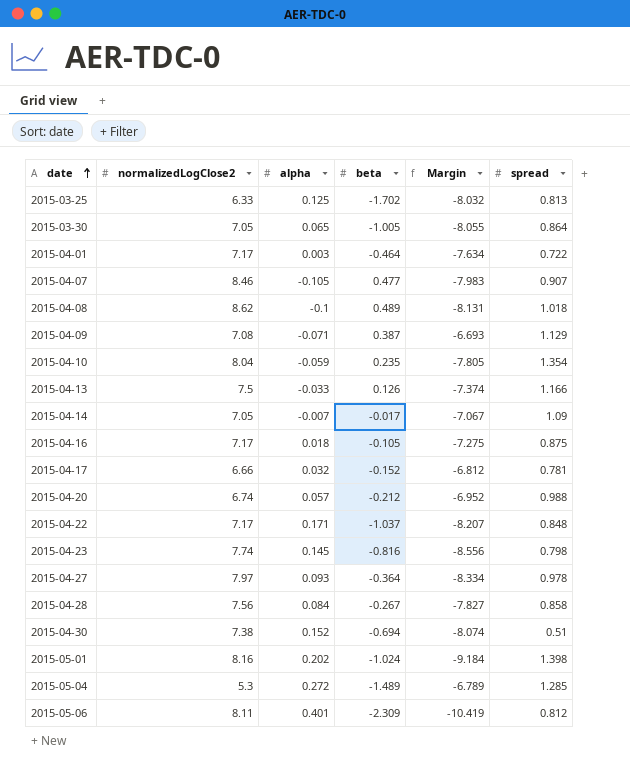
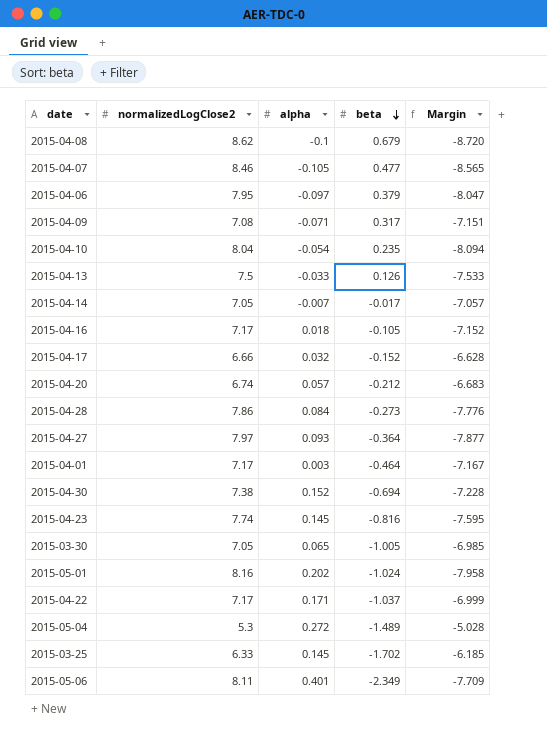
row order: date ascending -> beta descending
column spread | position: 6 -> none
column Margin | formula: [beta] - [normalizedLogClose2] -> [alpha] - [normalizedLogClose2]
2015-04-08 | beta: 0.489 -> 0.679
row 2015-04-06: none -> 7.95 | -0.097 | 0.379 | -8.047
2015-04-09 | beta: 0.387 -> 0.317
2015-04-10 | alpha: -0.059 -> -0.054
2015-04-28 | normalizedLogClose2: 7.56 -> 7.86
2015-04-28 | beta: -0.267 -> -0.273
2015-03-25 | alpha: 0.125 -> 0.145
2015-05-06 | beta: -2.309 -> -2.349

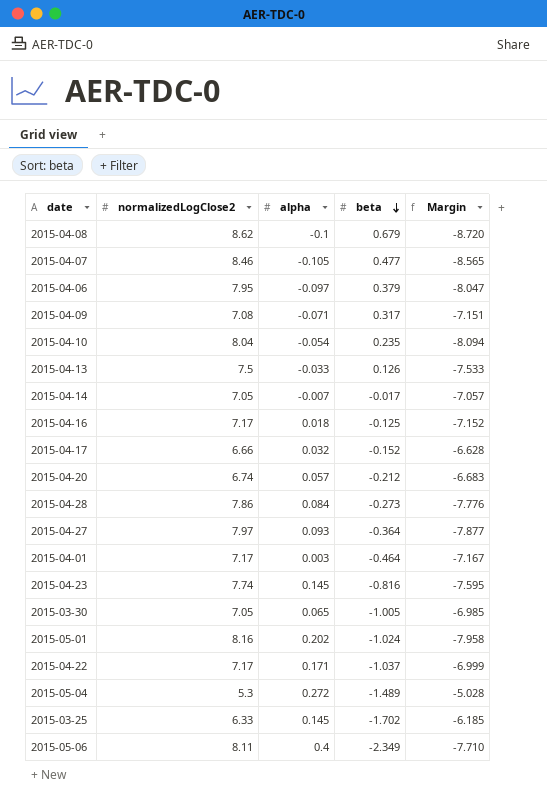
row 2015-04-30: 7.38 | 0.152 | -0.694 | -7.228 -> none
2015-04-16 | beta: -0.105 -> -0.125
2015-05-06 | alpha: 0.401 -> 0.4
2015-05-06 | Margin: -7.709 -> -7.710

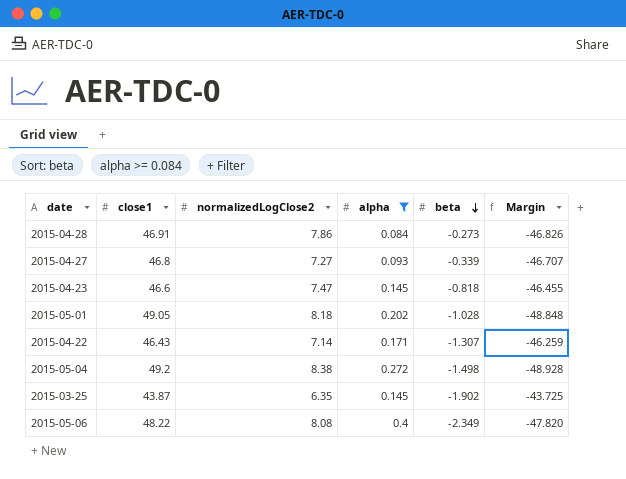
filter: none -> alpha >= 0.084
column close1 | position: none -> 2
column Margin | formula: [alpha] - [normalizedLogClose2] -> [alpha] - [close1]
2015-04-27 | normalizedLogClose2: 7.97 -> 7.27
2015-04-27 | beta: -0.364 -> -0.339
2015-04-23 | normalizedLogClose2: 7.74 -> 7.47
2015-04-23 | beta: -0.816 -> -0.818
2015-05-01 | normalizedLogClose2: 8.16 -> 8.18
2015-05-01 | beta: -1.024 -> -1.028
2015-04-22 | normalizedLogClose2: 7.17 -> 7.14
2015-04-22 | beta: -1.037 -> -1.307
2015-05-04 | normalizedLogClose2: 5.3 -> 8.38
2015-05-04 | beta: -1.489 -> -1.498
2015-03-25 | normalizedLogClose2: 6.33 -> 6.35
2015-03-25 | beta: -1.702 -> -1.902
2015-05-06 | normalizedLogClose2: 8.11 -> 8.08

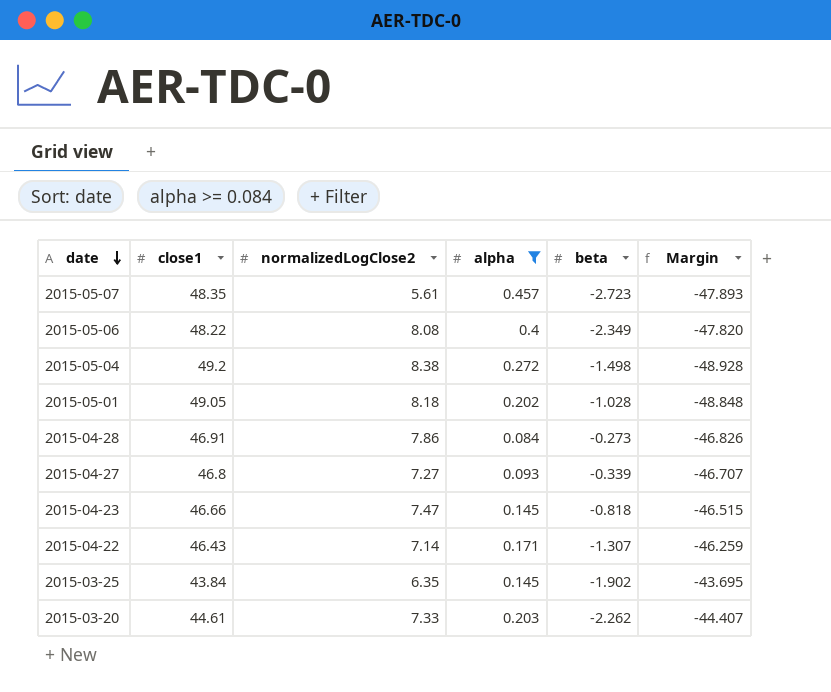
row order: beta descending -> date descending
row 2015-05-07: none -> 48.35 | 5.61 | 0.457 | -2.723 | -47.893
2015-04-23 | close1: 46.6 -> 46.66
2015-04-23 | Margin: -46.455 -> -46.515
2015-03-25 | close1: 43.87 -> 43.84
2015-03-25 | Margin: -43.725 -> -43.695
row 2015-03-20: none -> 44.61 | 7.33 | 0.203 | -2.262 | -44.407

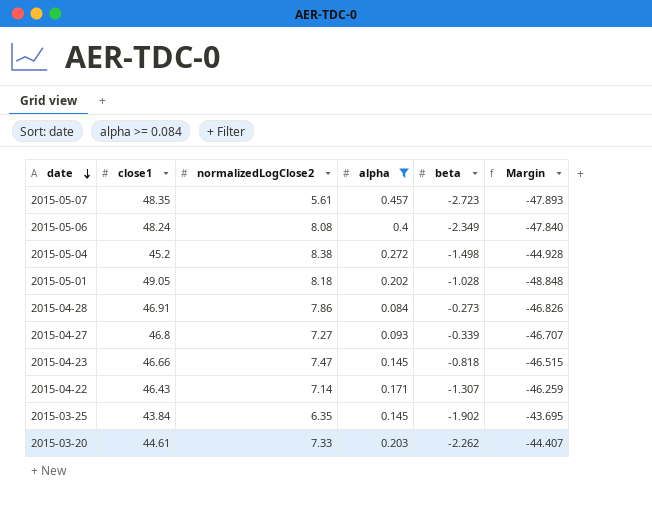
2015-05-06 | close1: 48.22 -> 48.24
2015-05-06 | Margin: -47.820 -> -47.840
2015-05-04 | close1: 49.2 -> 45.2
2015-05-04 | Margin: -48.928 -> -44.928

